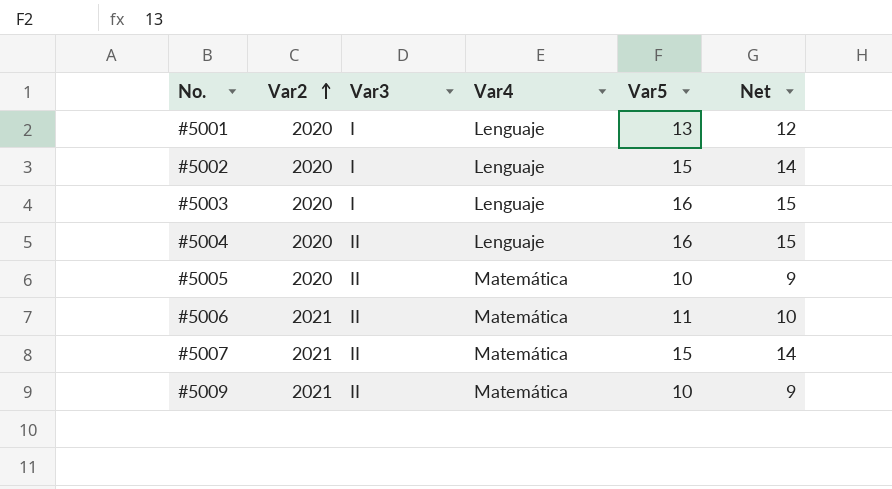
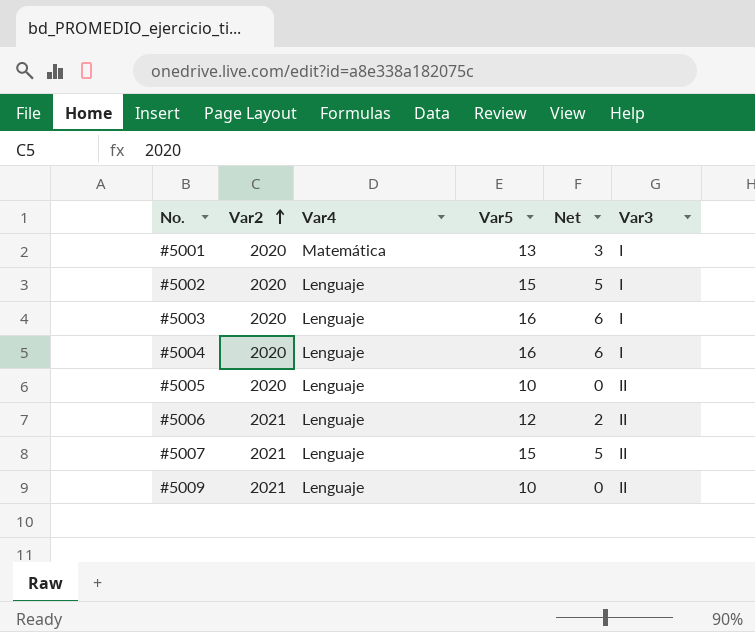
column Net | formula: [Var5] - 1 -> [Var5] - 10
column Var3 | position: 3 -> 6
#5001 | Var4: Lenguaje -> Matemática
#5004 | Var3: II -> I
#5005 | Var4: Matemática -> Lenguaje
#5006 | Var4: Matemática -> Lenguaje
#5006 | Var5: 11 -> 12
#5007 | Var4: Matemática -> Lenguaje
#5009 | Var4: Matemática -> Lenguaje

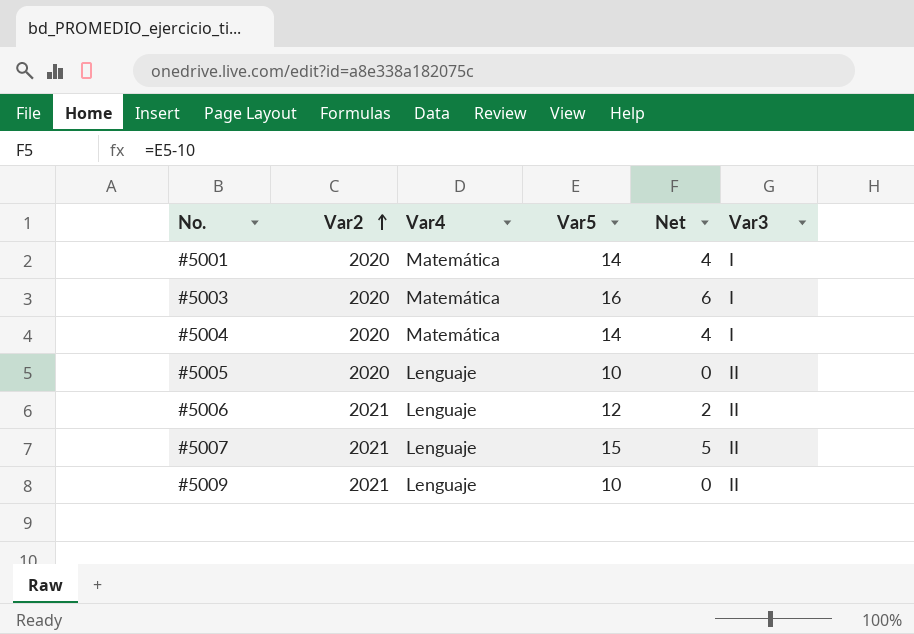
row #5002: 2020 | Lenguaje | 15 | 5 | I -> none
#5001 | Var5: 13 -> 14
#5001 | Net: 3 -> 4
#5003 | Var4: Lenguaje -> Matemática
#5004 | Var4: Lenguaje -> Matemática
#5004 | Var5: 16 -> 14
#5004 | Net: 6 -> 4

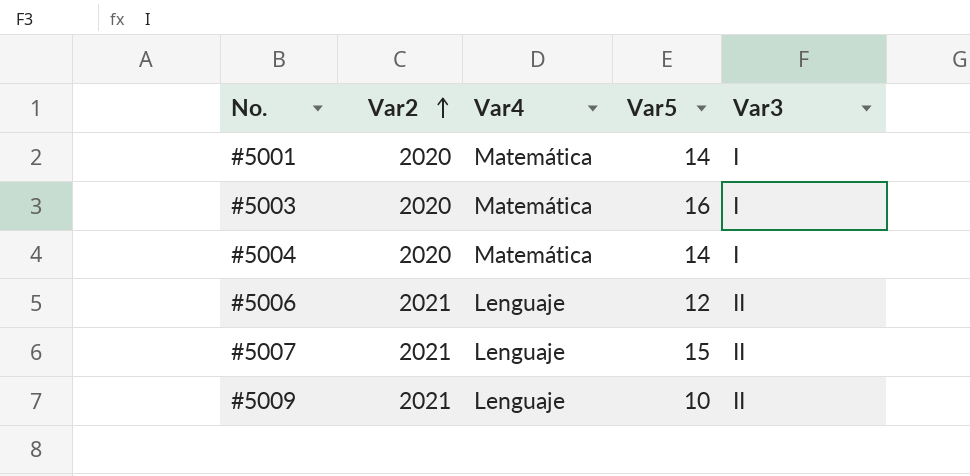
column Net | formula: [Var5] - 10 -> none
row #5005: 2020 | Lenguaje | 10 | 0 | II -> none

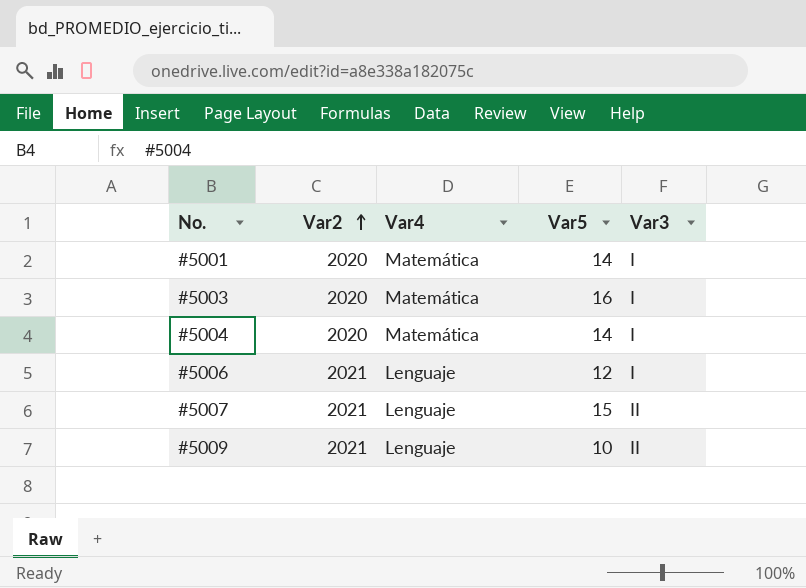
#5006 | Var3: II -> I

